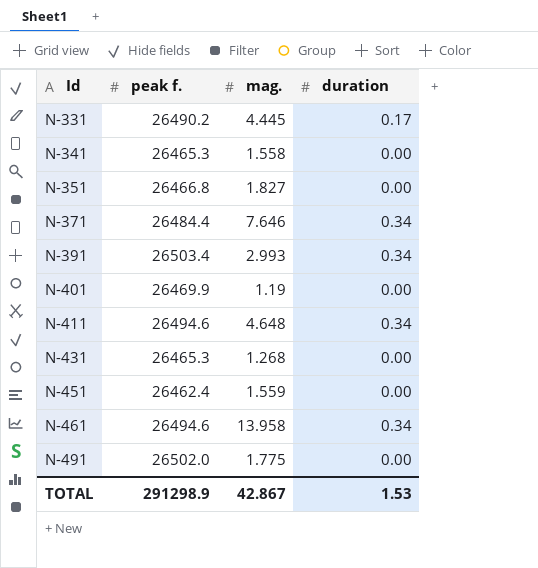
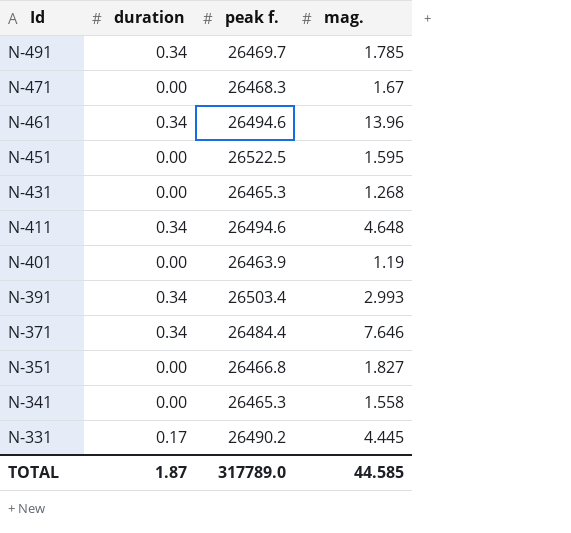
row order: Id ascending -> Id descending
column duration | position: 4 -> 2
N-491 | duration: 0.00 -> 0.34
N-491 | peak f.: 26502.0 -> 26469.7
N-491 | mag.: 1.775 -> 1.785
row N-471: none -> 0.00 | 26468.3 | 1.67
N-461 | mag.: 13.958 -> 13.96
N-451 | peak f.: 26462.4 -> 26522.5
N-451 | mag.: 1.559 -> 1.595
N-401 | peak f.: 26469.9 -> 26463.9
TOTAL | duration: 1.53 -> 1.87
TOTAL | peak f.: 291298.9 -> 317789.0
TOTAL | mag.: 42.867 -> 44.585

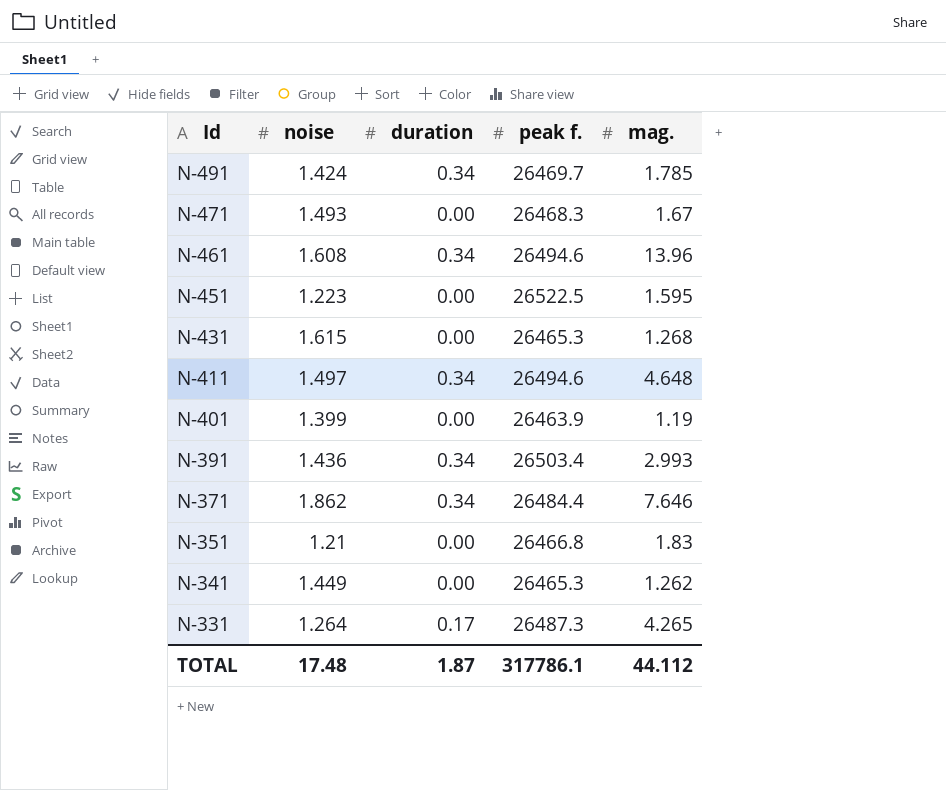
column noise | position: none -> 2
N-351 | mag.: 1.827 -> 1.83
N-341 | mag.: 1.558 -> 1.262
N-331 | peak f.: 26490.2 -> 26487.3
N-331 | mag.: 4.445 -> 4.265
TOTAL | peak f.: 317789.0 -> 317786.1
TOTAL | mag.: 44.585 -> 44.112

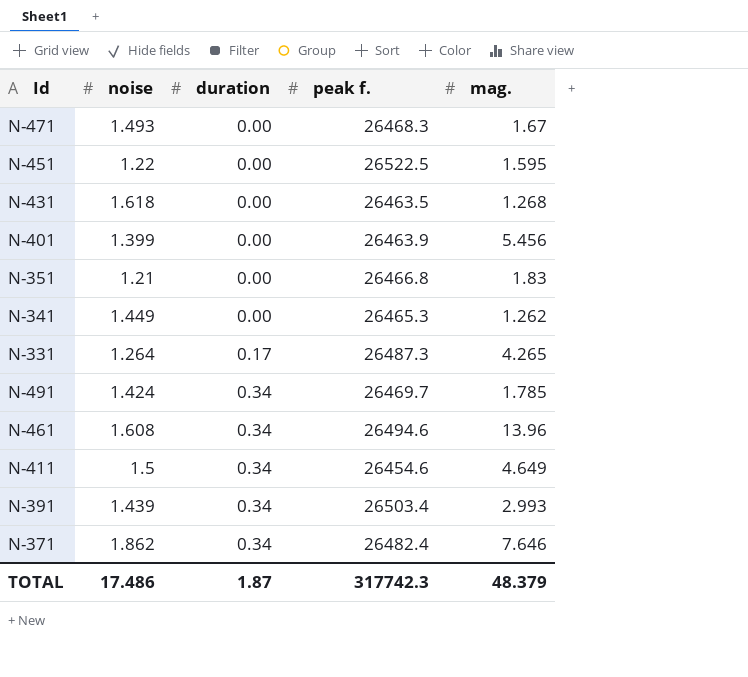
row order: Id descending -> duration ascending
N-451 | noise: 1.223 -> 1.22
N-431 | noise: 1.615 -> 1.618
N-431 | peak f.: 26465.3 -> 26463.5
N-401 | mag.: 1.19 -> 5.456
N-411 | noise: 1.497 -> 1.5
N-411 | peak f.: 26494.6 -> 26454.6
N-411 | mag.: 4.648 -> 4.649
N-391 | noise: 1.436 -> 1.439
N-371 | peak f.: 26484.4 -> 26482.4
TOTAL | noise: 17.48 -> 17.486
TOTAL | peak f.: 317786.1 -> 317742.3
TOTAL | mag.: 44.112 -> 48.379

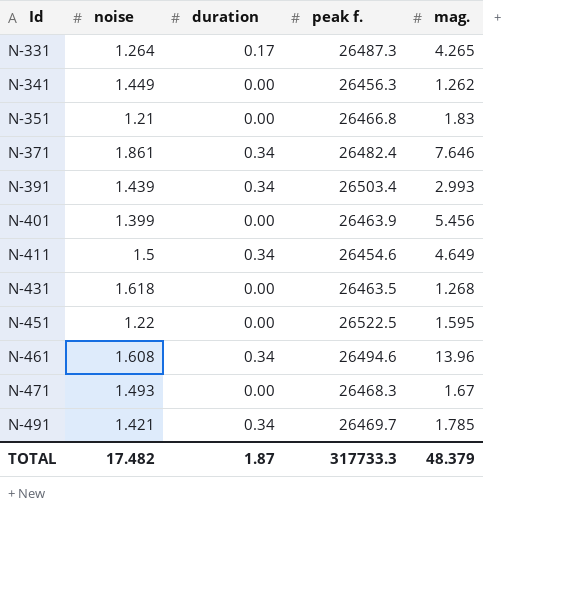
row order: duration ascending -> Id ascending
N-341 | peak f.: 26465.3 -> 26456.3
N-371 | noise: 1.862 -> 1.861
N-491 | noise: 1.424 -> 1.421
TOTAL | noise: 17.486 -> 17.482
TOTAL | peak f.: 317742.3 -> 317733.3

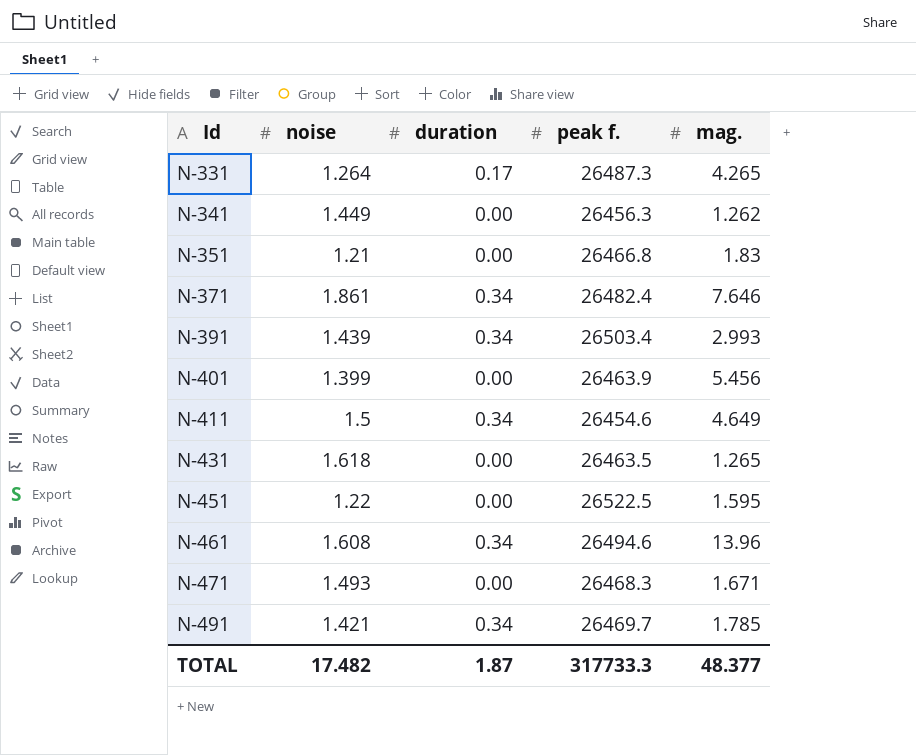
N-431 | mag.: 1.268 -> 1.265
N-471 | mag.: 1.67 -> 1.671
TOTAL | mag.: 48.379 -> 48.377

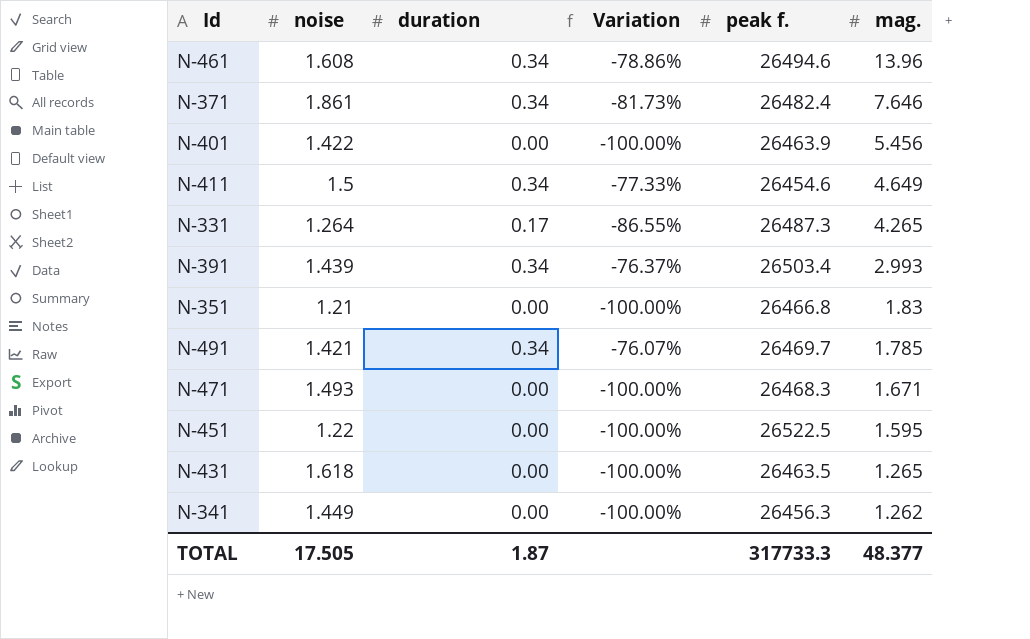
row order: Id ascending -> mag. descending
column Variation | formula: none -> ([duration] - [noise]) / [noise]
N-401 | noise: 1.399 -> 1.422
TOTAL | noise: 17.482 -> 17.505

